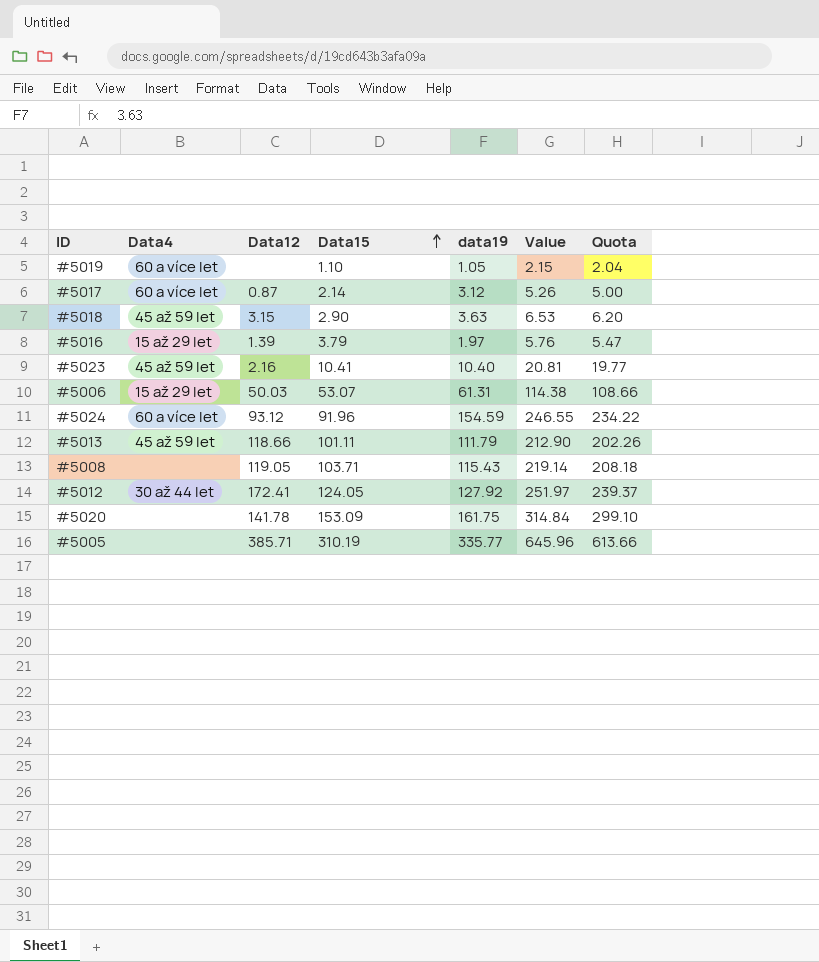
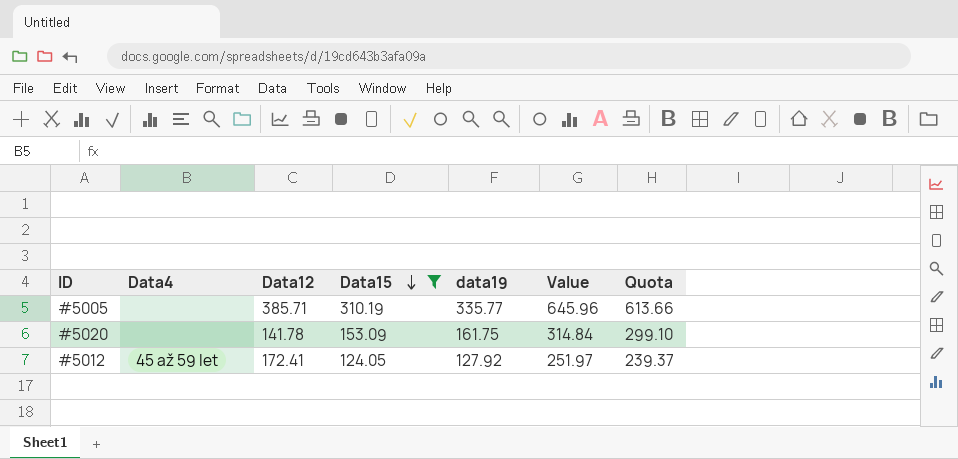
filter: none -> Data15 >= 124.05
row order: Data15 ascending -> Data15 descending
#5012 | Data4: 30 až 44 let -> 45 až 59 let

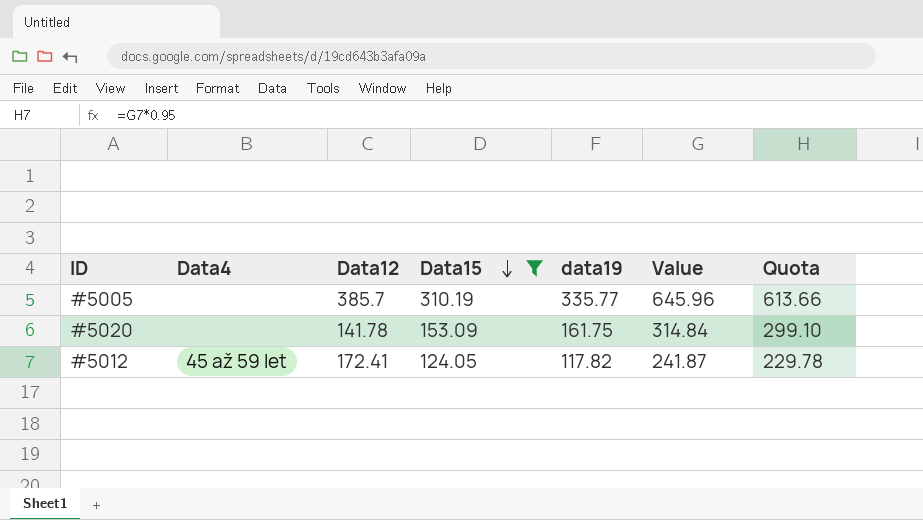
#5005 | Data12: 385.71 -> 385.7
#5012 | data19: 127.92 -> 117.82
#5012 | Value: 251.97 -> 241.87
#5012 | Quota: 239.37 -> 229.78

